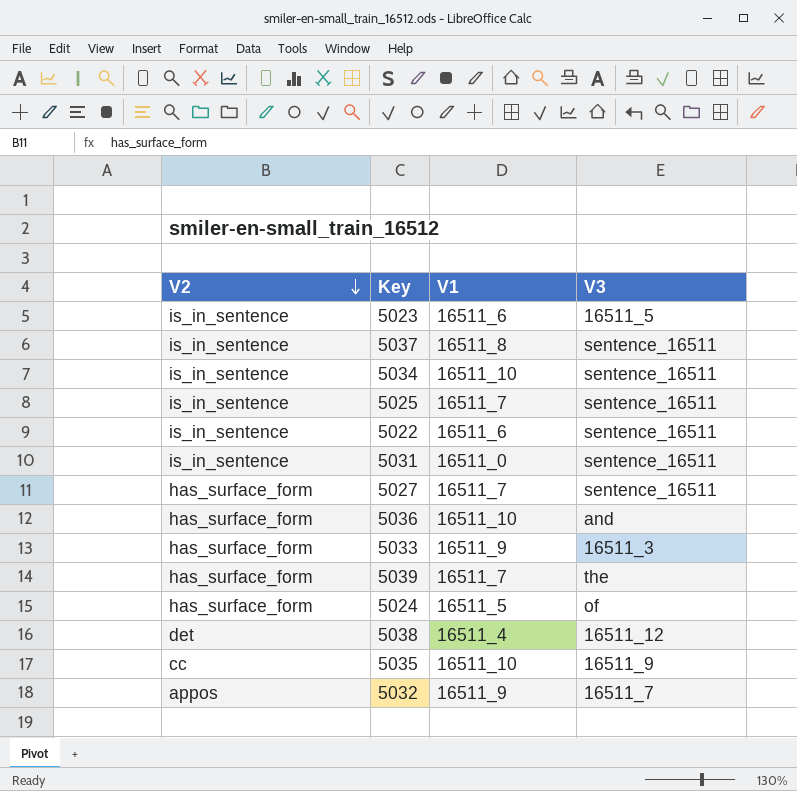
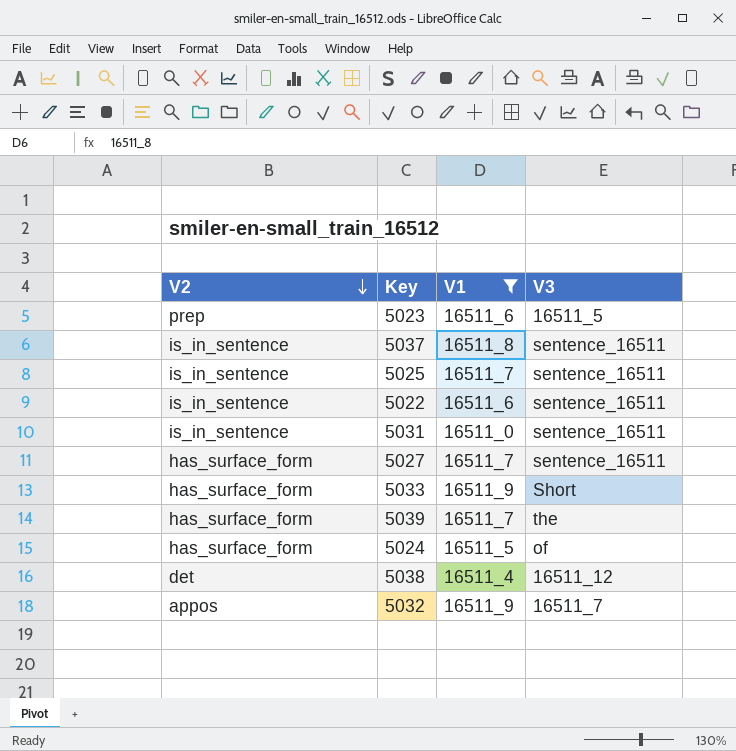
filter: none -> V1 != 16511_10
5023 | V2: is_in_sentence -> prep
5033 | V3: 16511_3 -> Short

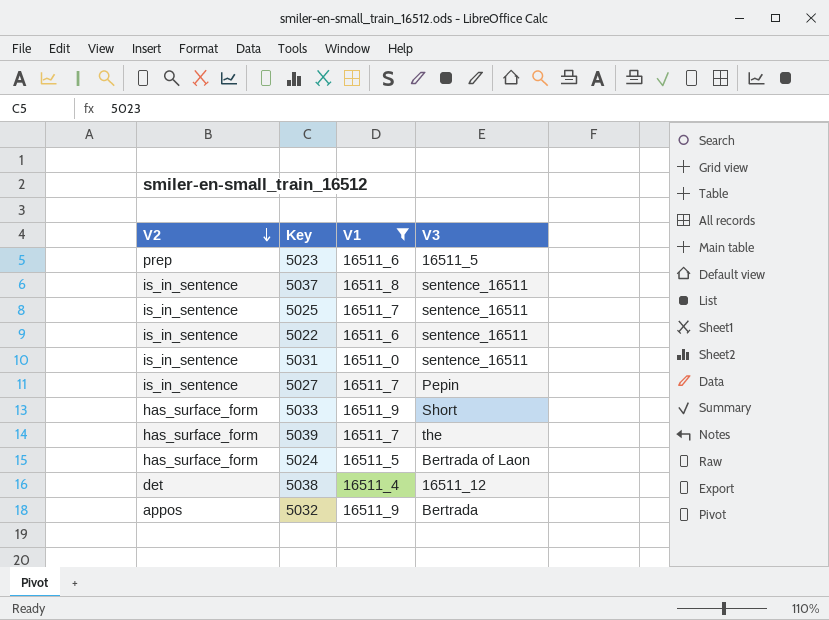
5027 | V2: has_surface_form -> is_in_sentence
5027 | V3: sentence_16511 -> Pepin
5024 | V3: of -> Bertrada of Laon
5032 | V3: 16511_7 -> Bertrada

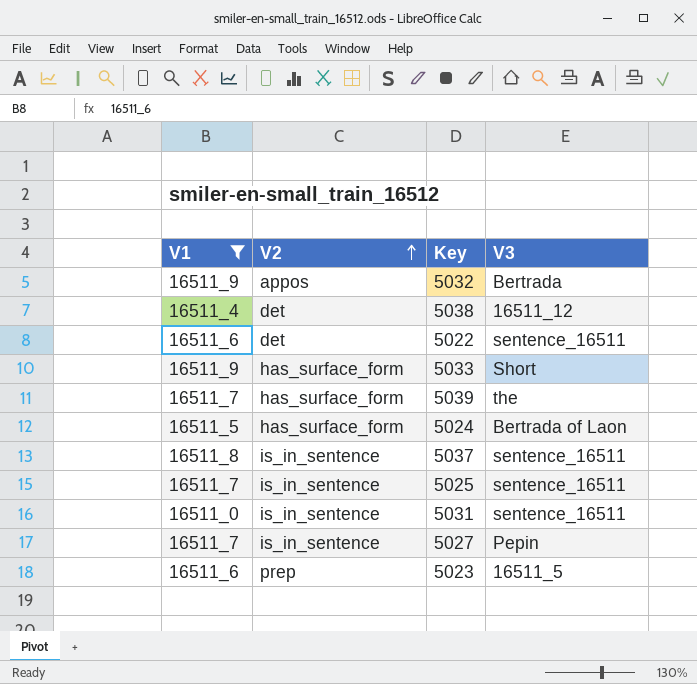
row order: V2 descending -> V2 ascending
column V1 | position: 3 -> 1
5022 | V2: is_in_sentence -> det

